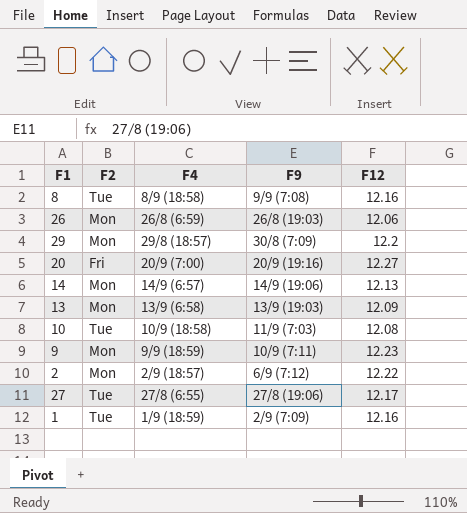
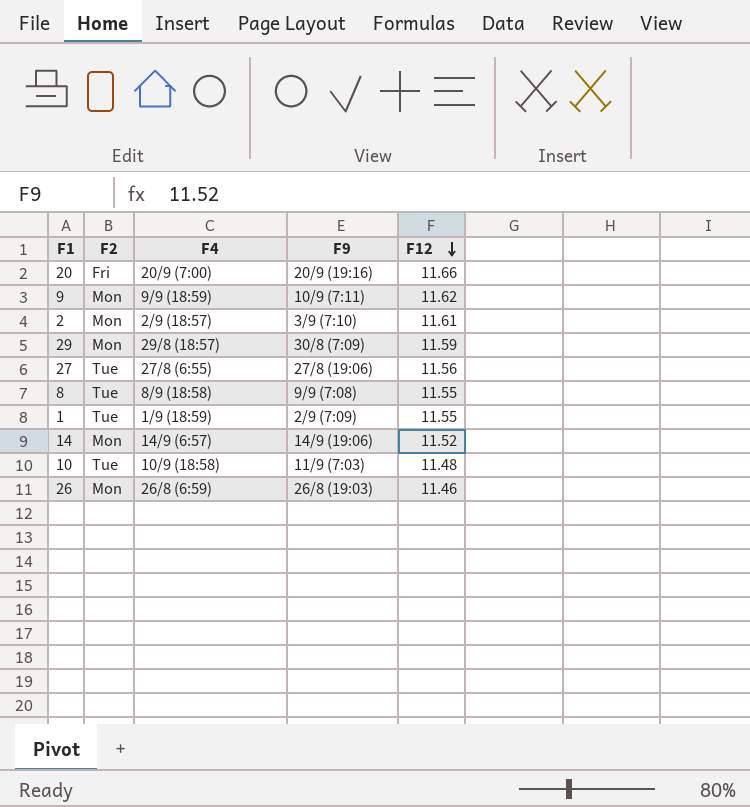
row order: none -> F12 descending
row 13: Mon | 13/9 (6:58) | 13/9 (19:03) | 12.09 -> none
20 | F12: 12.27 -> 11.66
9 | F12: 12.23 -> 11.62
2 | F9: 6/9 (7:12) -> 3/9 (7:10)
2 | F12: 12.22 -> 11.61
29 | F12: 12.2 -> 11.59
27 | F12: 12.17 -> 11.56
8 | F12: 12.16 -> 11.55
1 | F12: 12.16 -> 11.55
14 | F12: 12.13 -> 11.52
10 | F12: 12.08 -> 11.48
26 | F12: 12.06 -> 11.46

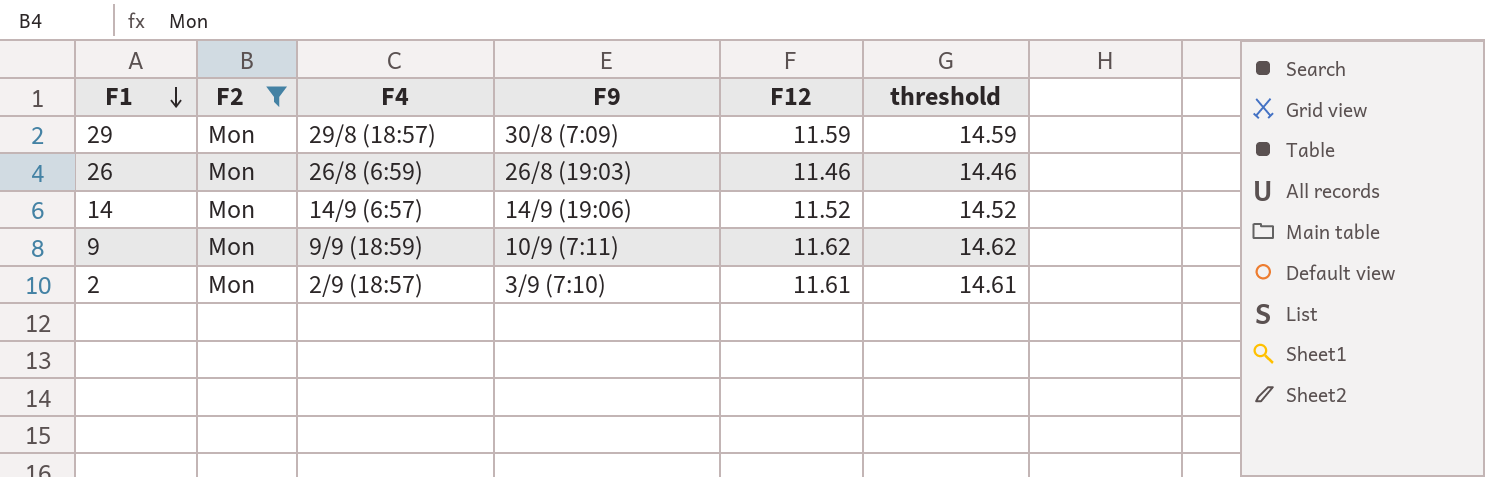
filter: none -> F2 = Mon
row order: F12 descending -> F1 descending
column threshold | formula: none -> [F12] + 3

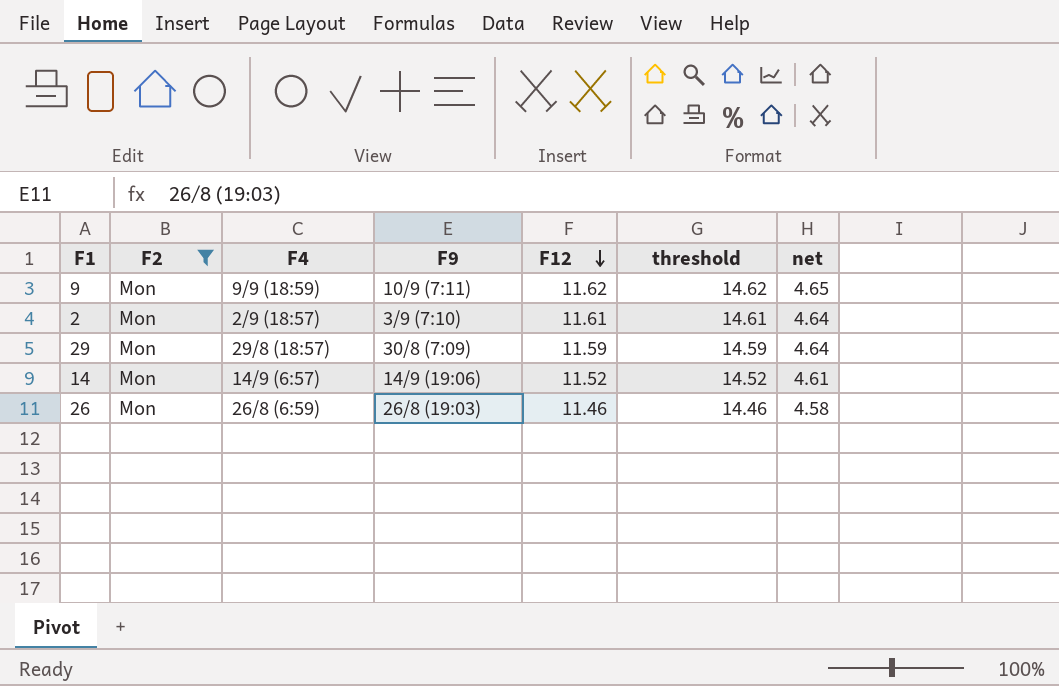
row order: F1 descending -> F12 descending
column net | formula: none -> [F12] * 0.4

